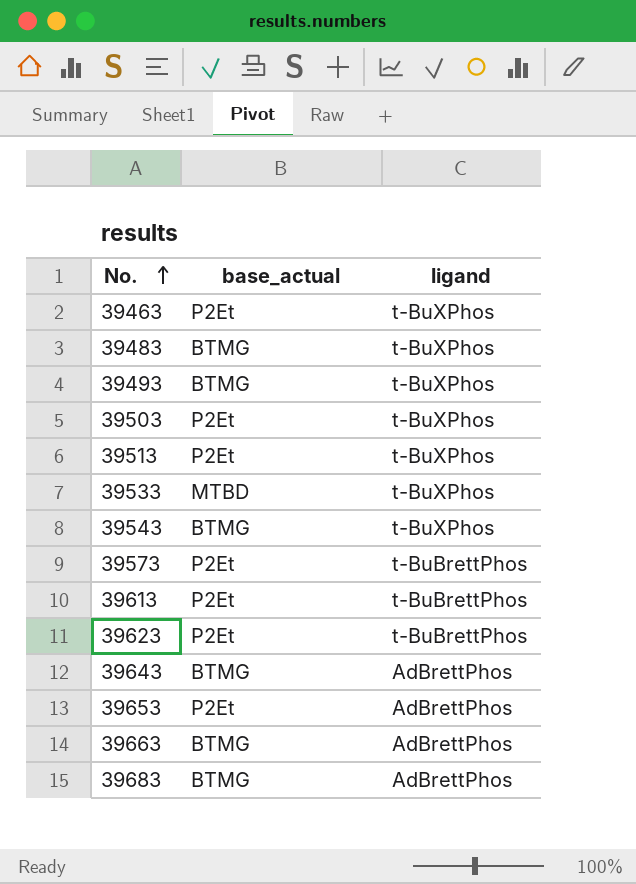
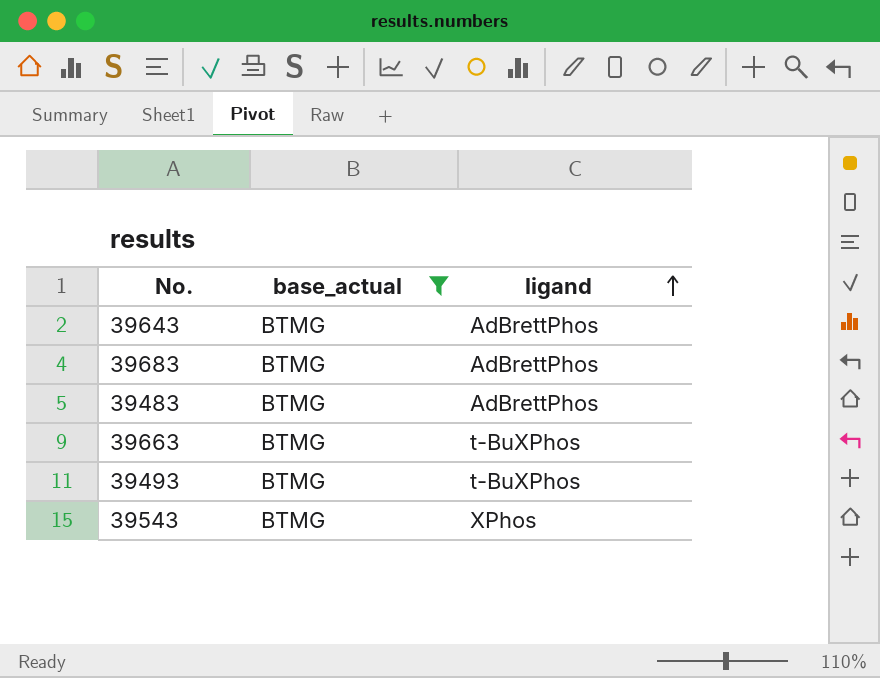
filter: none -> base_actual = BTMG
row order: No. ascending -> ligand ascending
39483 | ligand: t-BuXPhos -> AdBrettPhos
39663 | ligand: AdBrettPhos -> t-BuXPhos
39543 | ligand: t-BuXPhos -> XPhos

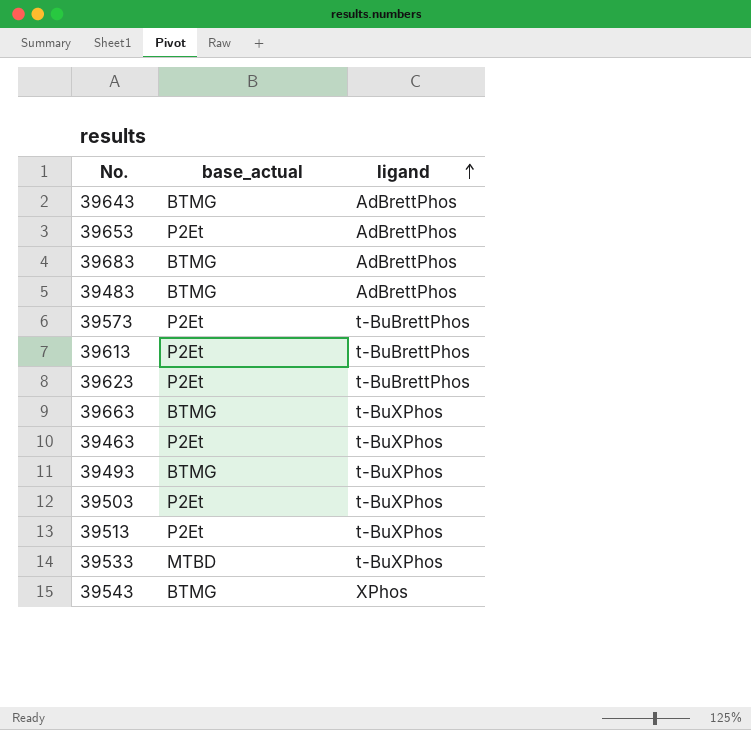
filter: base_actual = BTMG -> none

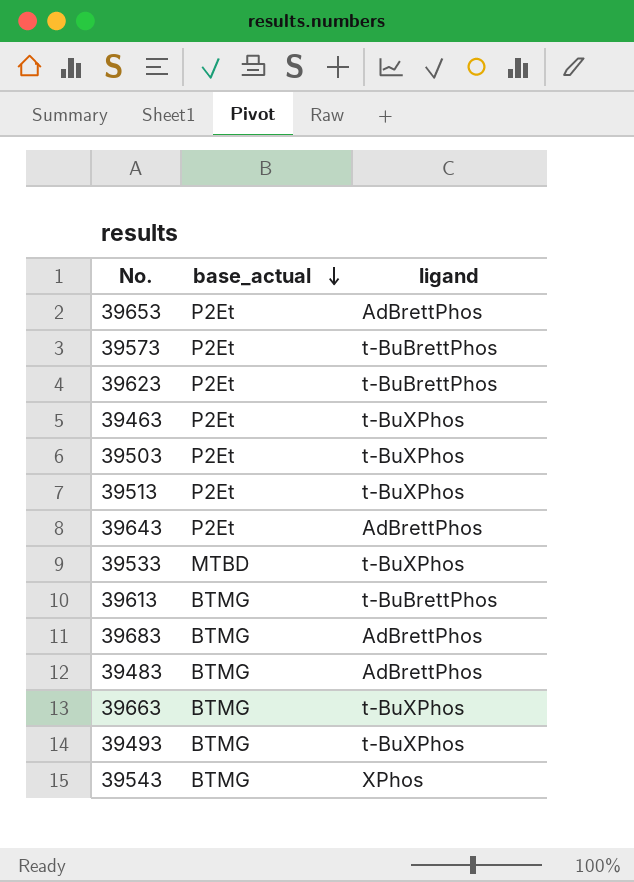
row order: ligand ascending -> base_actual descending
39643 | base_actual: BTMG -> P2Et
39613 | base_actual: P2Et -> BTMG

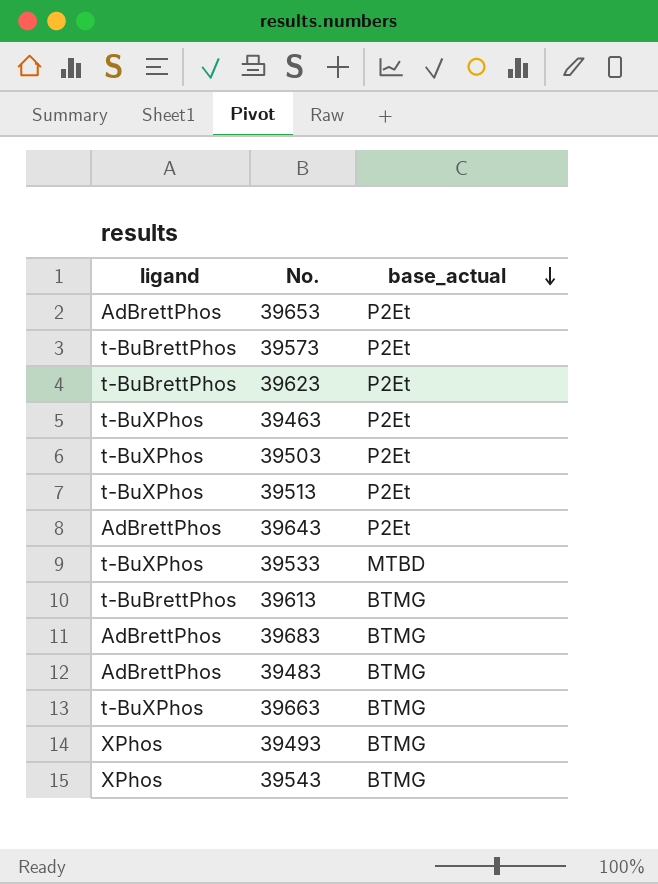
column ligand | position: 3 -> 1
39493 | ligand: t-BuXPhos -> XPhos

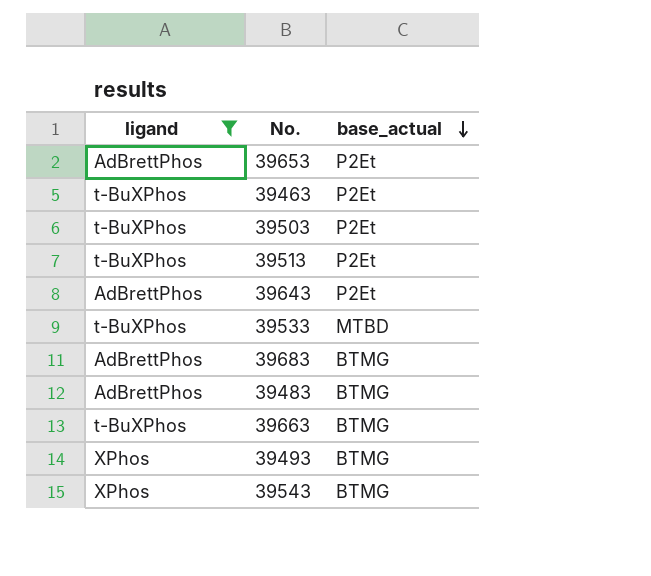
filter: none -> ligand != t-BuBrettPhos

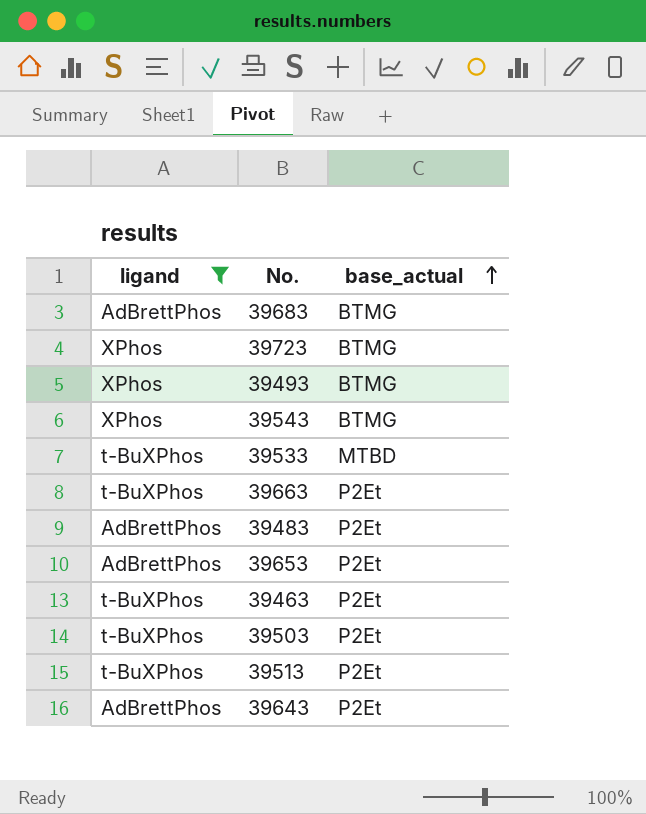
row order: base_actual descending -> base_actual ascending
row 39723: none -> XPhos | BTMG
39663 | base_actual: BTMG -> P2Et
39483 | base_actual: BTMG -> P2Et

